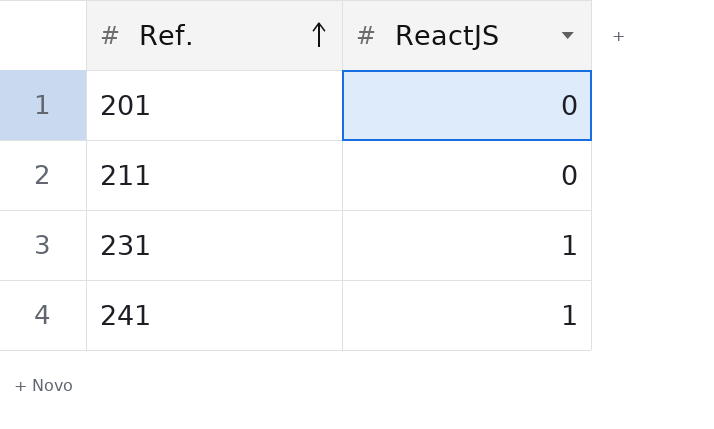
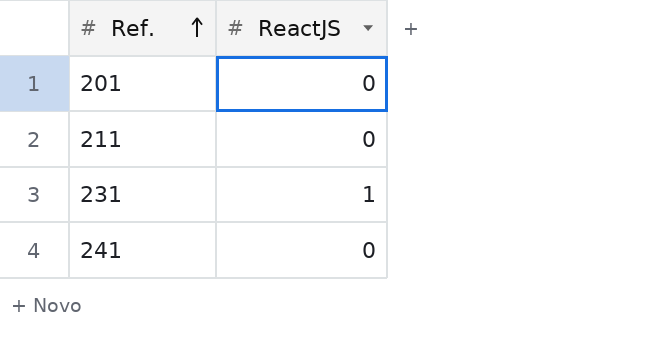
241 | ReactJS: 1 -> 0

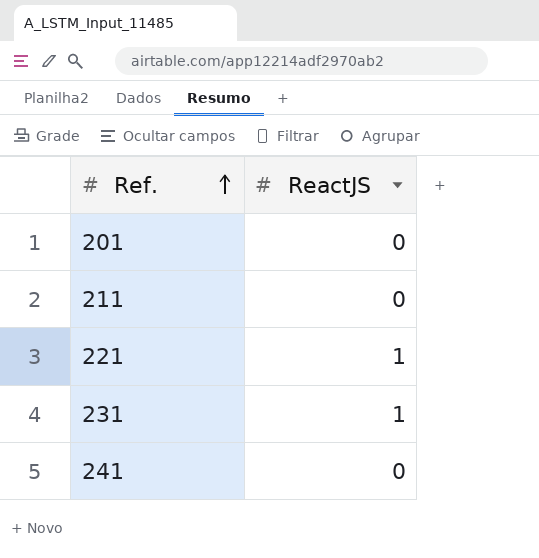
row 221: none -> 1

